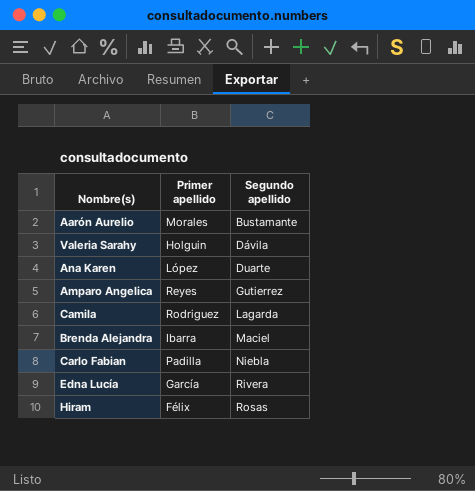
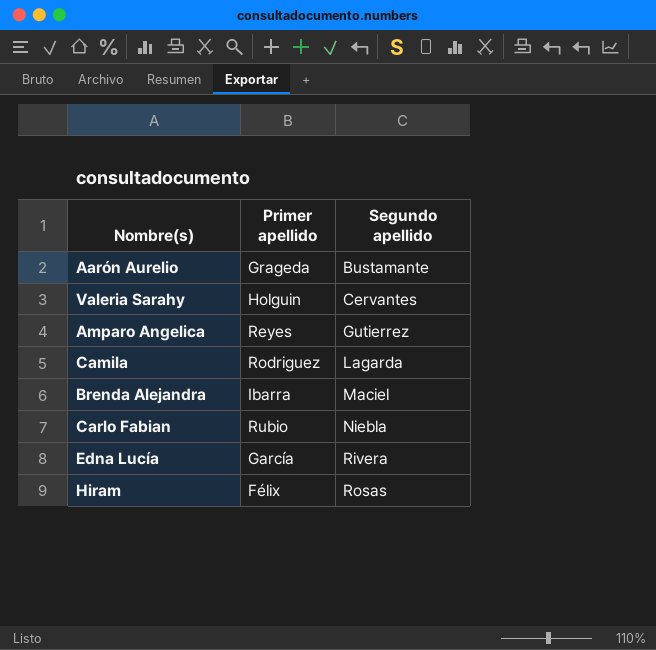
row Ana Karen: López | Duarte -> none
Aarón Aurelio | Primer apellido: Morales -> Grageda
Valeria Sarahy | Segundo apellido: Dávila -> Cervantes
Carlo Fabian | Primer apellido: Padilla -> Rubio

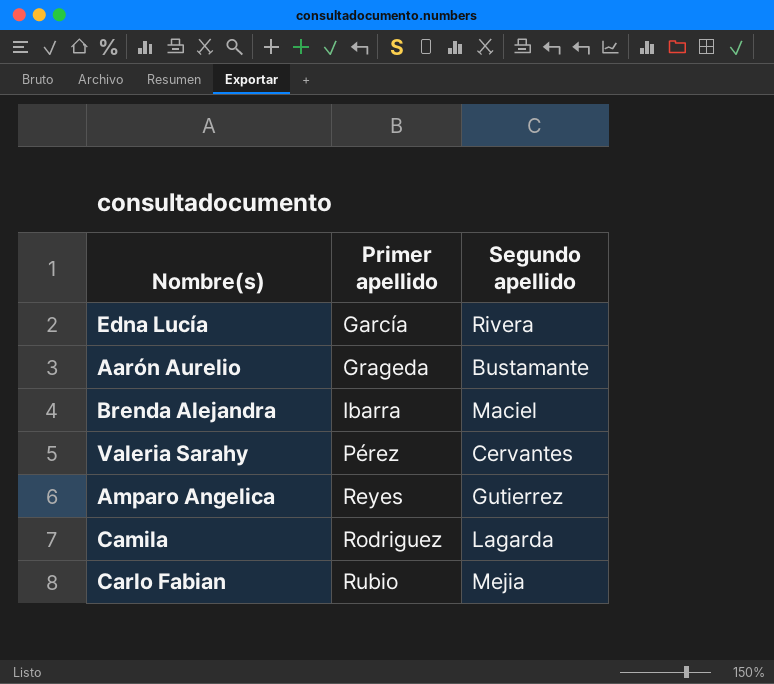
row order: Segundo apellido ascending -> Primer apellido ascending
row Hiram: Félix | Rosas -> none
Valeria Sarahy | Primer apellido: Holguin -> Pérez
Carlo Fabian | Segundo apellido: Niebla -> Mejia

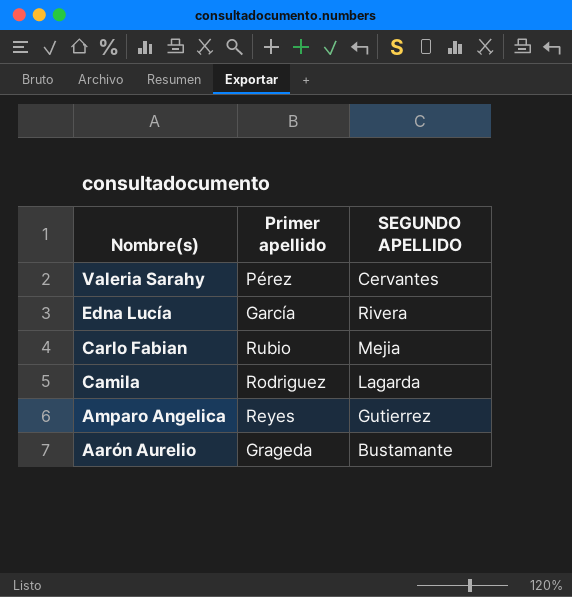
row order: Primer apellido ascending -> Nombre(s) descending
column name: Segundo apellido -> SEGUNDO APELLIDO
row Brenda Alejandra: Ibarra | Maciel -> none

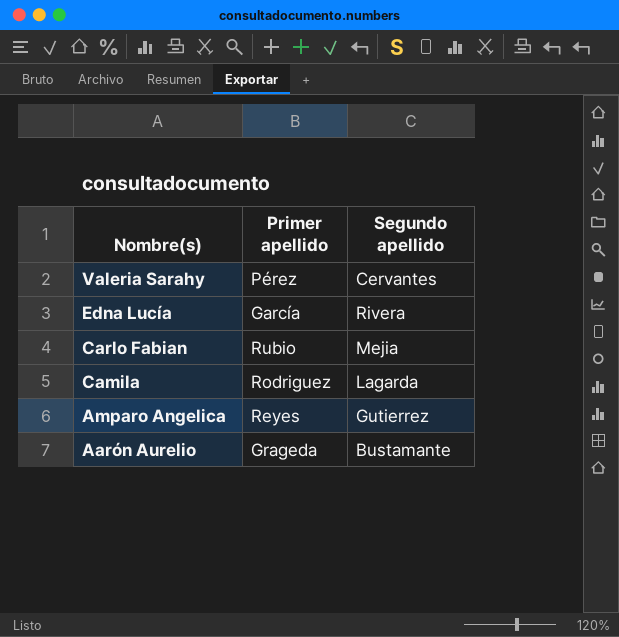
column name: SEGUNDO APELLIDO -> Segundo apellido

